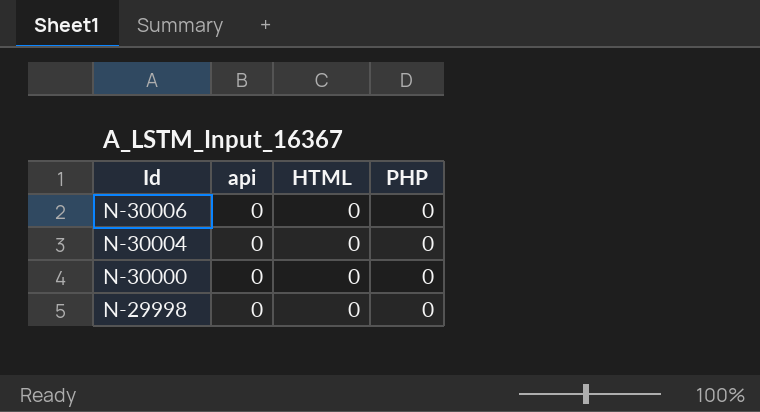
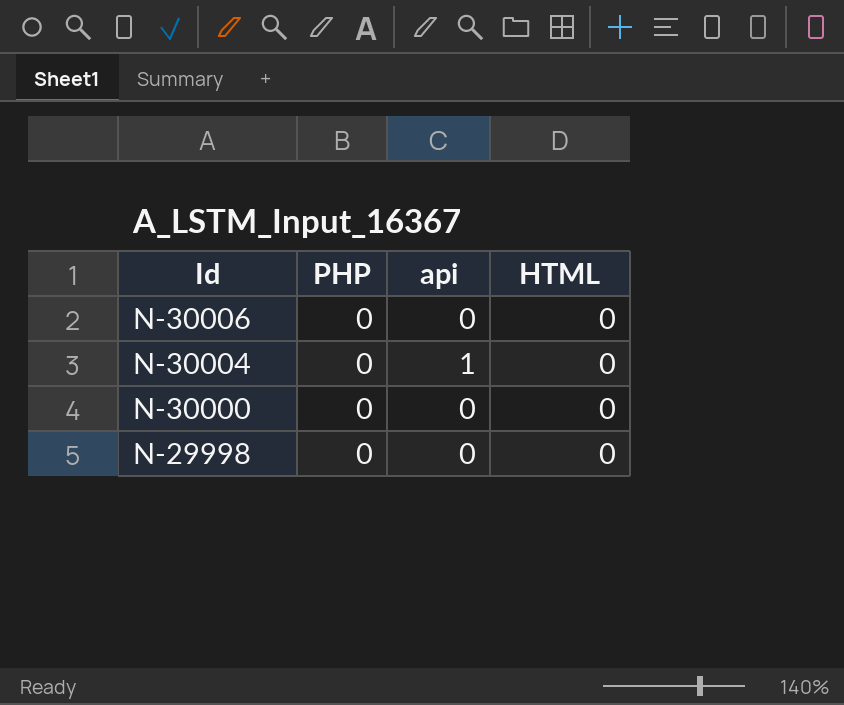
column PHP | position: 4 -> 2
N-30004 | api: 0 -> 1

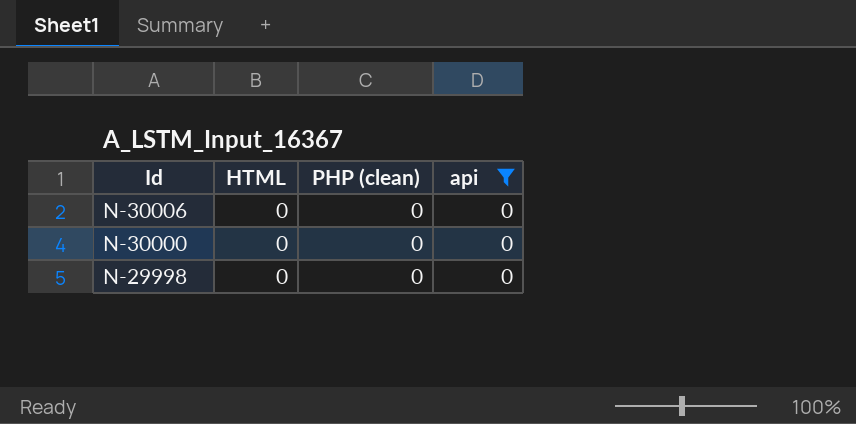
filter: none -> api = 0
column HTML | position: 4 -> 2
column name: PHP -> PHP (clean)

